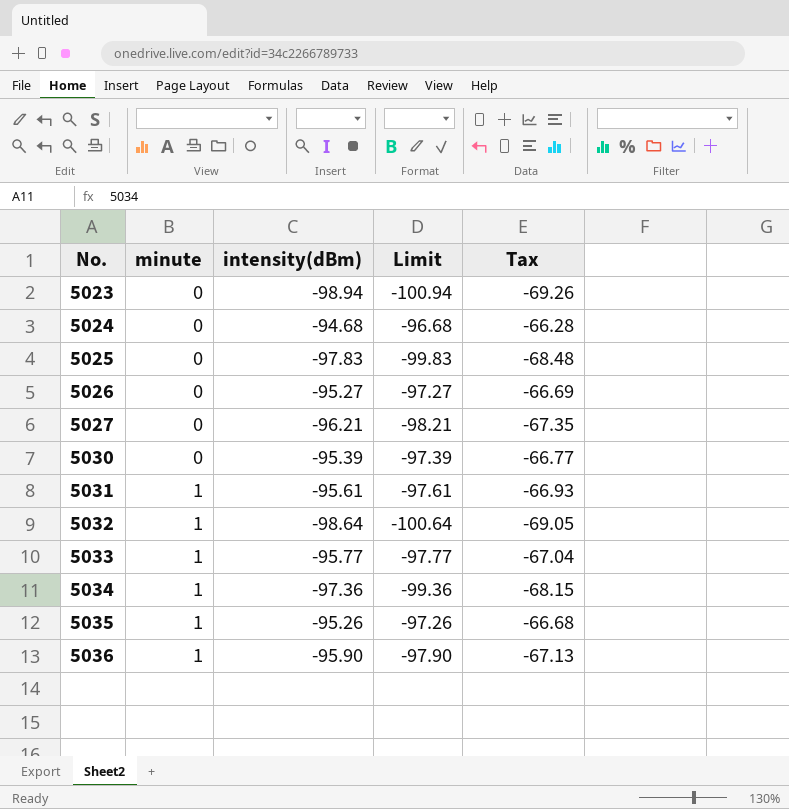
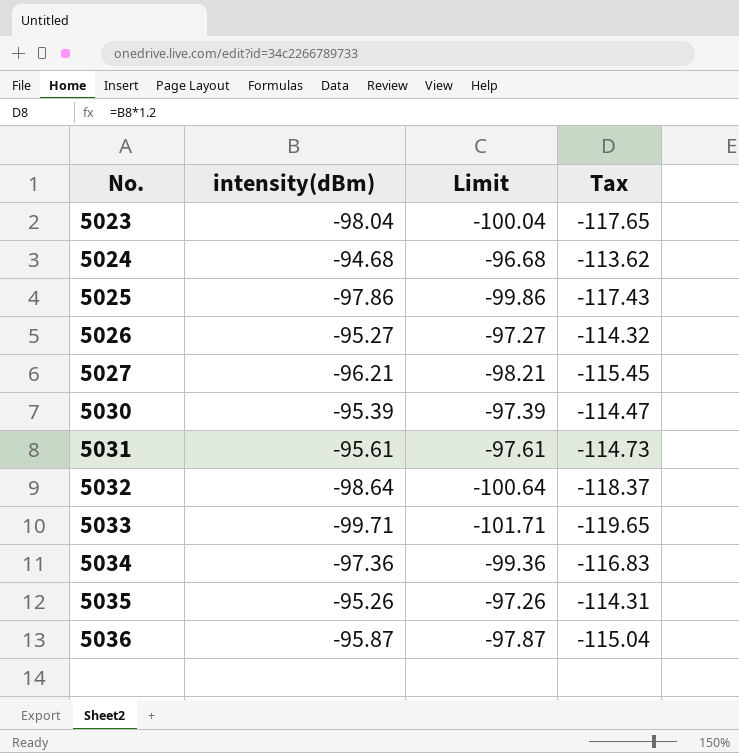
column minute | position: 2 -> none
column Tax | formula: [intensity(dBm)] * 0.7 -> [intensity(dBm)] * 1.2
5023 | intensity(dBm): -98.94 -> -98.04
5023 | Limit: -100.94 -> -100.04
5025 | intensity(dBm): -97.83 -> -97.86
5025 | Limit: -99.83 -> -99.86
5033 | intensity(dBm): -95.77 -> -99.71
5033 | Limit: -97.77 -> -101.71
5036 | intensity(dBm): -95.90 -> -95.87
5036 | Limit: -97.90 -> -97.87

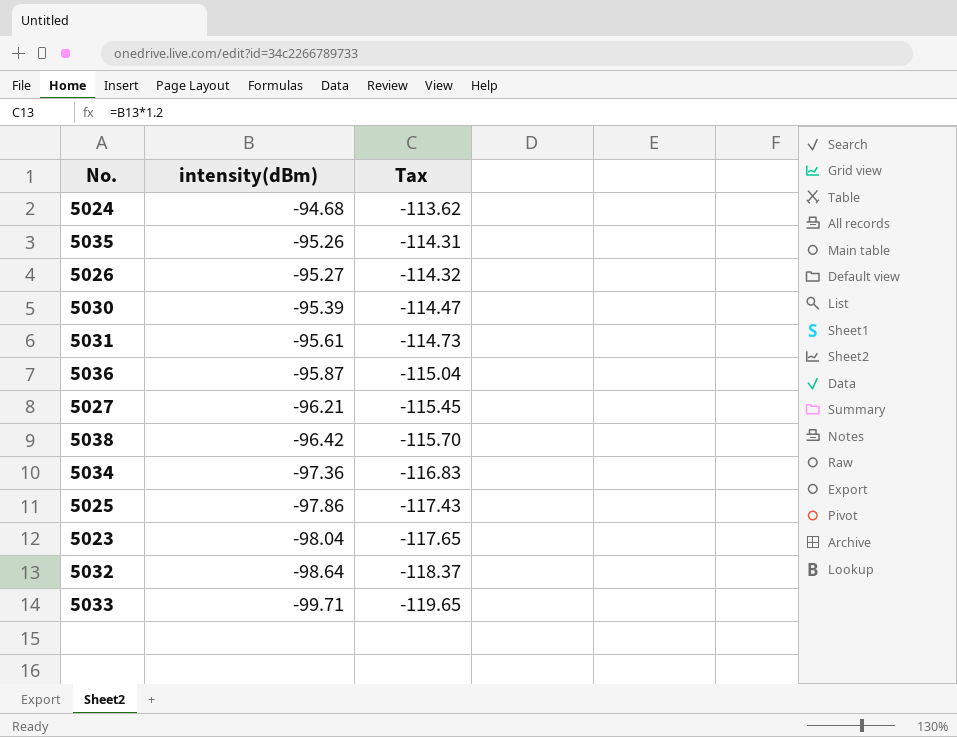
row order: No. ascending -> intensity(dBm) descending
column Limit | formula: [intensity(dBm)] - 2 -> none
row 5038: none -> -96.42 | -115.70

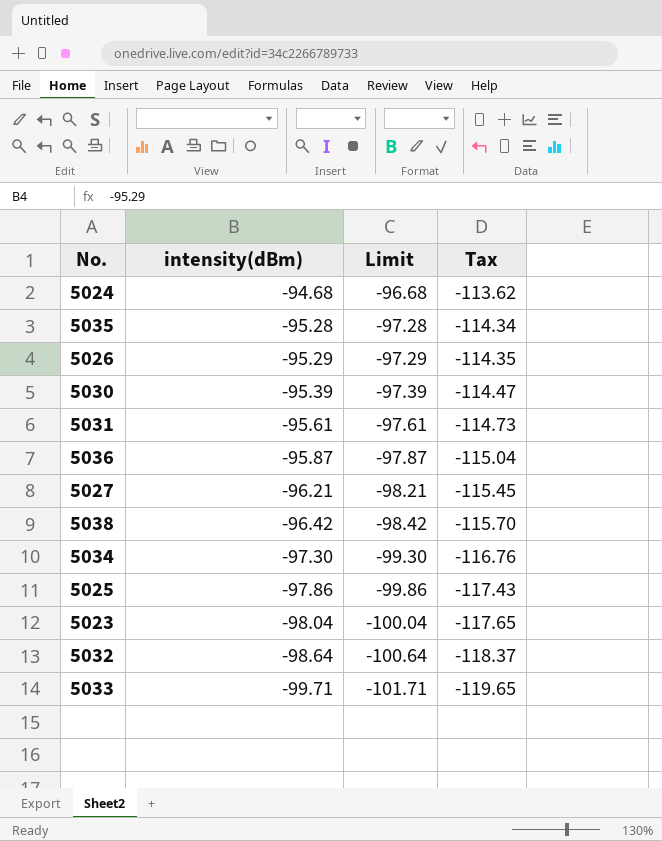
column Limit | formula: none -> [intensity(dBm)] - 2
5035 | intensity(dBm): -95.26 -> -95.28
5035 | Tax: -114.31 -> -114.34
5026 | intensity(dBm): -95.27 -> -95.29
5026 | Tax: -114.32 -> -114.35
5034 | intensity(dBm): -97.36 -> -97.30
5034 | Tax: -116.83 -> -116.76

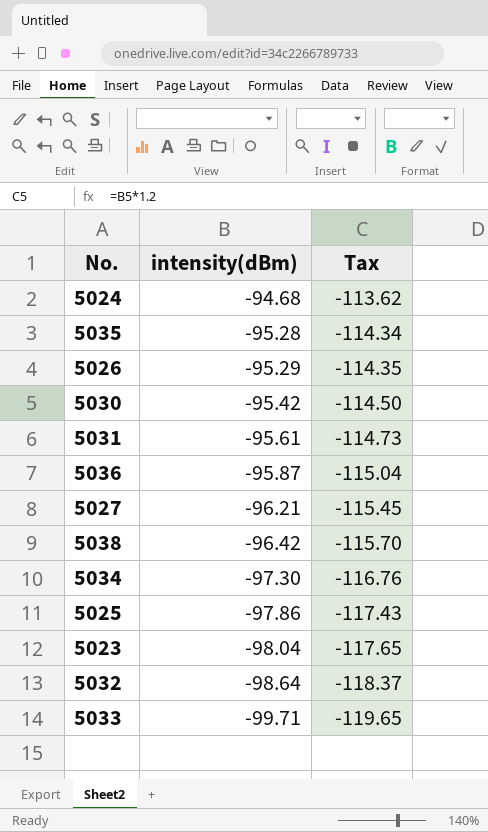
column Limit | formula: [intensity(dBm)] - 2 -> none
5030 | intensity(dBm): -95.39 -> -95.42
5030 | Tax: -114.47 -> -114.50

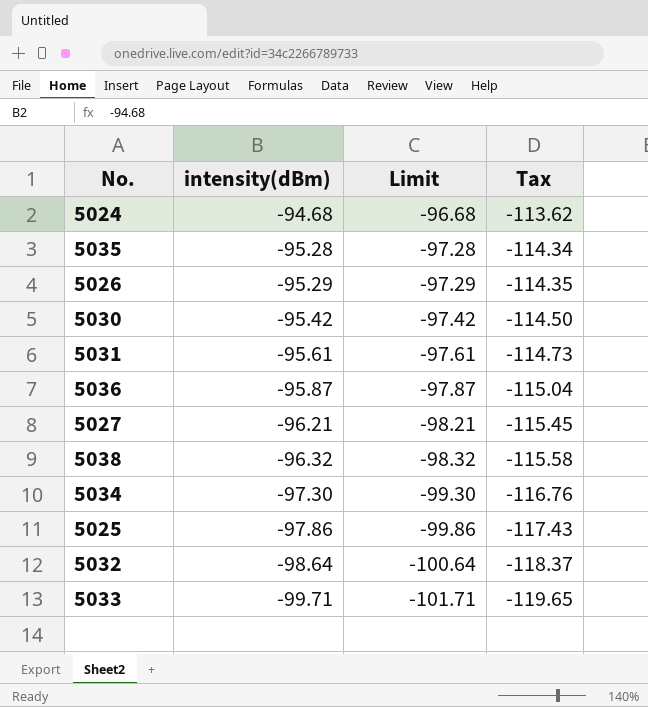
column Limit | formula: none -> [intensity(dBm)] - 2
row 5023: -98.04 | -117.65 -> none
5038 | intensity(dBm): -96.42 -> -96.32
5038 | Tax: -115.70 -> -115.58

